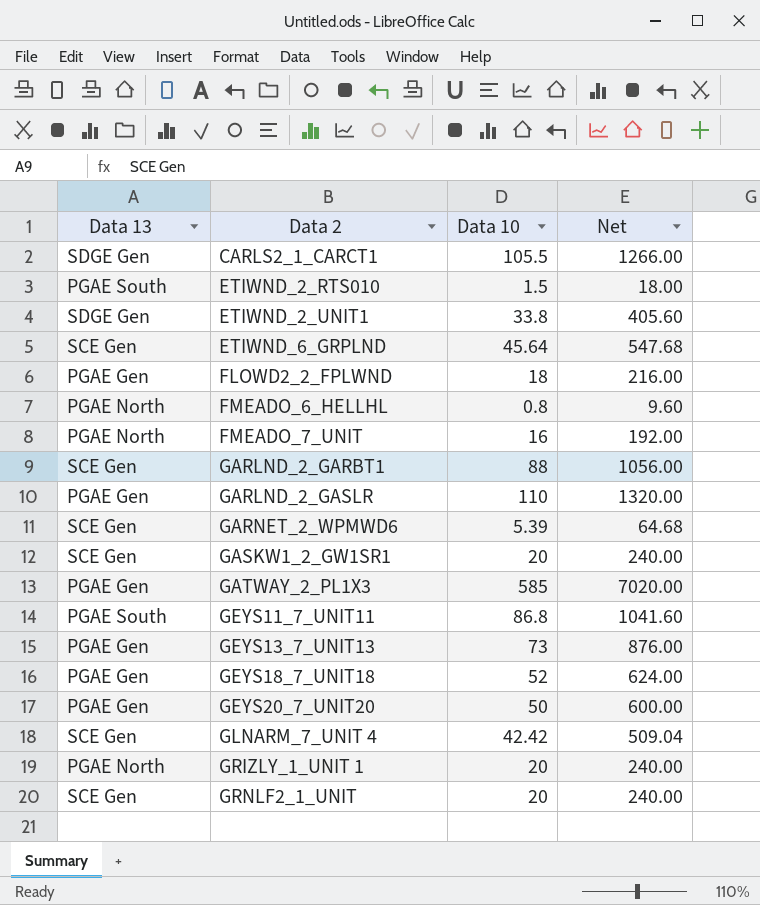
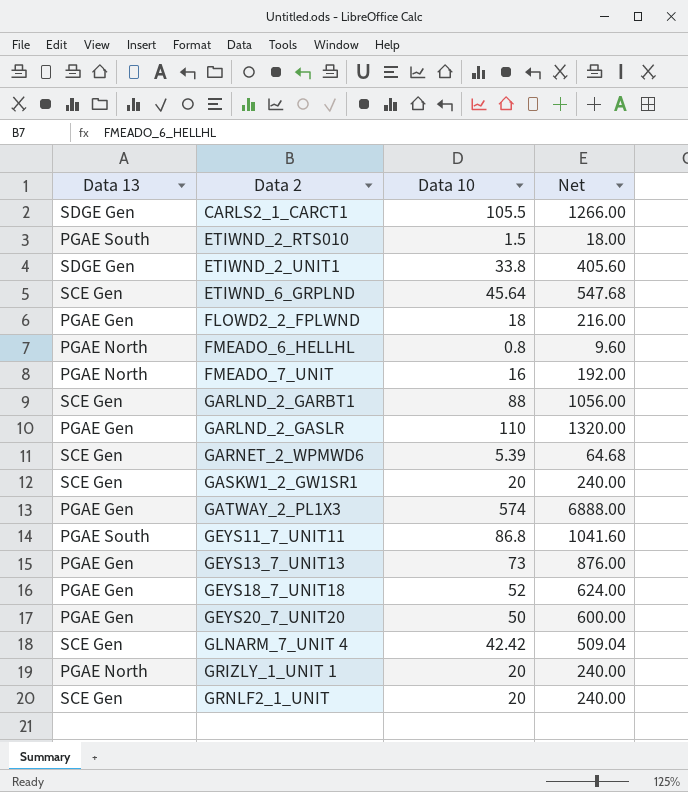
GATWAY_2_PL1X3 | Data 10: 585 -> 574
GATWAY_2_PL1X3 | Net: 7020.00 -> 6888.00

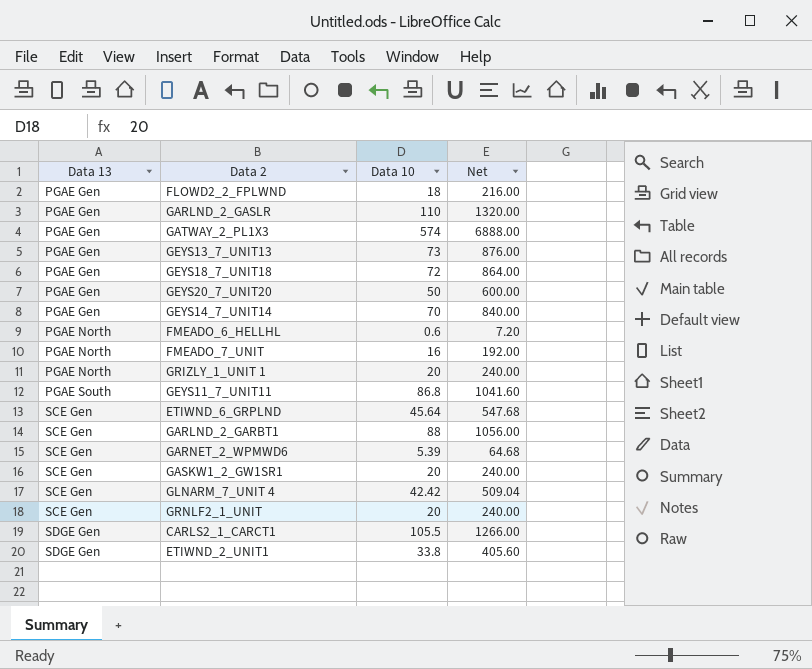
row order: Data 2 ascending -> Data 13 ascending
row ETIWND_2_RTS010: PGAE South | 1.5 | 18.00 -> none
GEYS18_7_UNIT18 | Data 10: 52 -> 72
GEYS18_7_UNIT18 | Net: 624.00 -> 864.00
row GEYS14_7_UNIT14: none -> PGAE Gen | 70 | 840.00
FMEADO_6_HELLHL | Data 10: 0.8 -> 0.6
FMEADO_6_HELLHL | Net: 9.60 -> 7.20

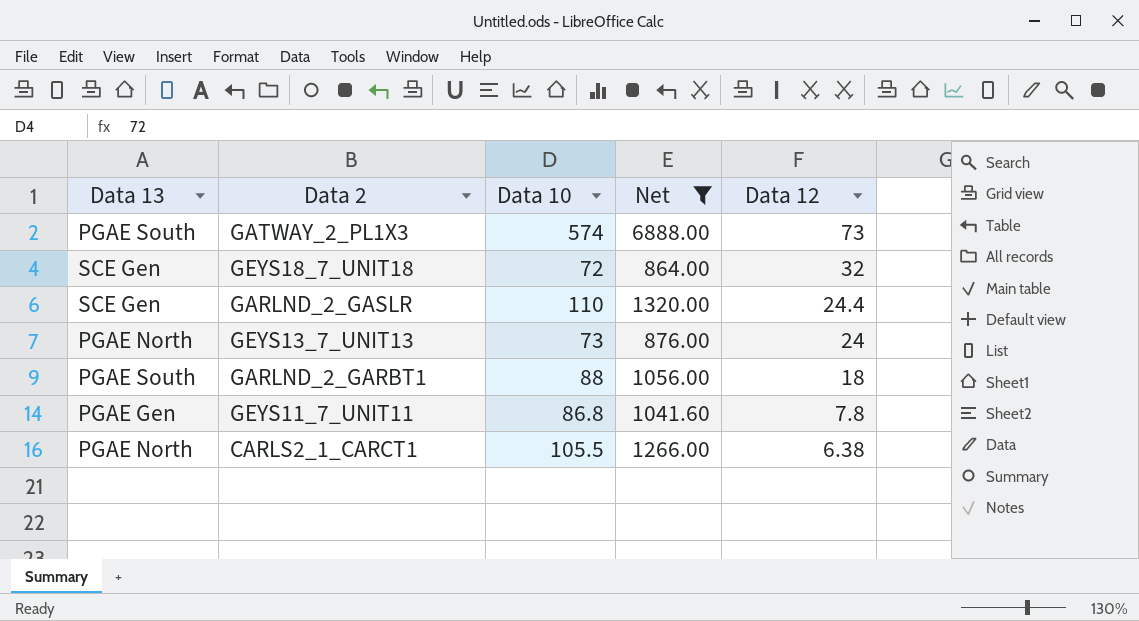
filter: none -> Net >= 864.00
row order: Data 13 ascending -> Data 12 descending
column Data 12 | position: none -> 5
GATWAY_2_PL1X3 | Data 13: PGAE Gen -> PGAE South
GEYS18_7_UNIT18 | Data 13: PGAE Gen -> SCE Gen
GARLND_2_GASLR | Data 13: PGAE Gen -> SCE Gen
GEYS13_7_UNIT13 | Data 13: PGAE Gen -> PGAE North
GARLND_2_GARBT1 | Data 13: SCE Gen -> PGAE South
GEYS11_7_UNIT11 | Data 13: PGAE South -> PGAE Gen
CARLS2_1_CARCT1 | Data 13: SDGE Gen -> PGAE North

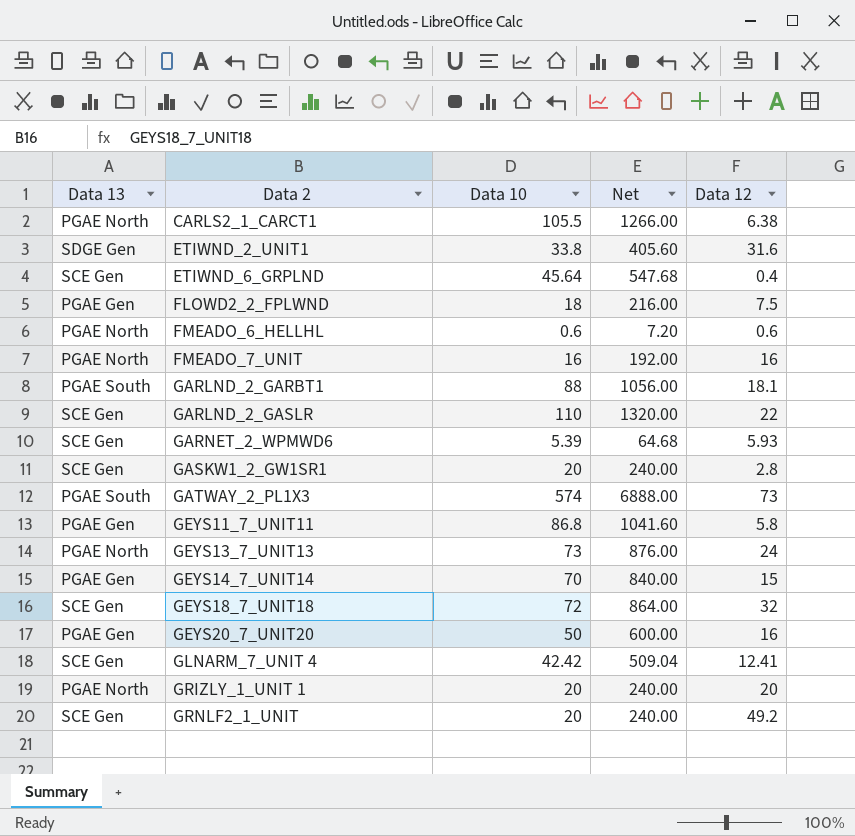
filter: Net >= 864.00 -> none
row order: Data 12 descending -> Data 2 ascending
GARLND_2_GARBT1 | Data 12: 18 -> 18.1
GARLND_2_GASLR | Data 12: 24.4 -> 22
GEYS11_7_UNIT11 | Data 12: 7.8 -> 5.8

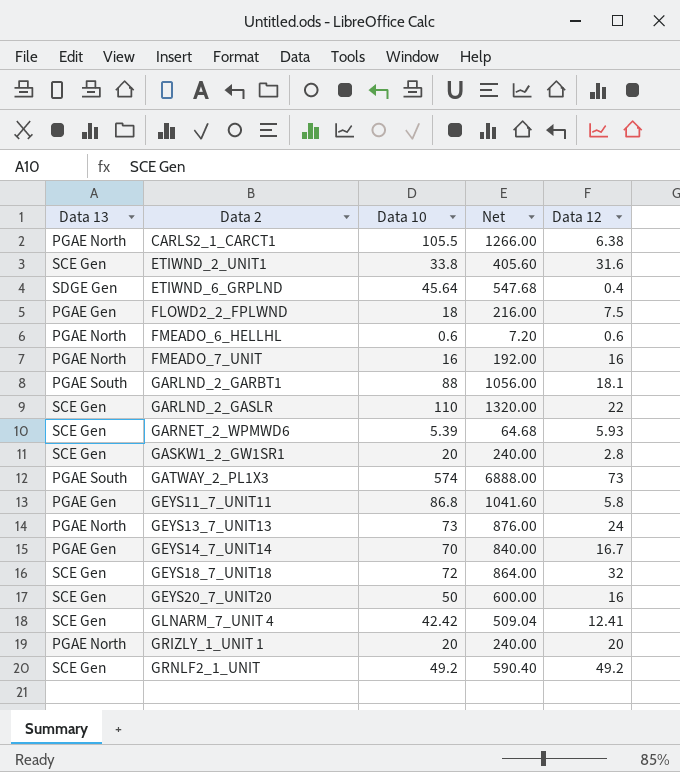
ETIWND_2_UNIT1 | Data 13: SDGE Gen -> SCE Gen
ETIWND_6_GRPLND | Data 13: SCE Gen -> SDGE Gen
GEYS14_7_UNIT14 | Data 12: 15 -> 16.7
GEYS20_7_UNIT20 | Data 13: PGAE Gen -> SCE Gen
GRNLF2_1_UNIT | Data 10: 20 -> 49.2
GRNLF2_1_UNIT | Net: 240.00 -> 590.40

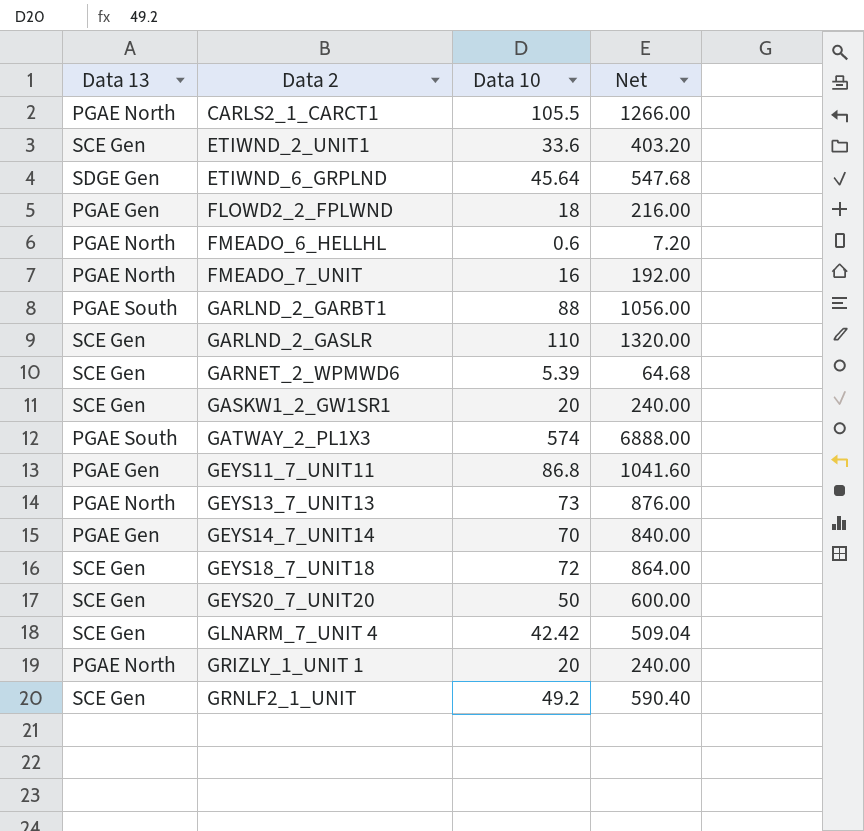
column Data 12 | position: 5 -> none
ETIWND_2_UNIT1 | Data 10: 33.8 -> 33.6
ETIWND_2_UNIT1 | Net: 405.60 -> 403.20

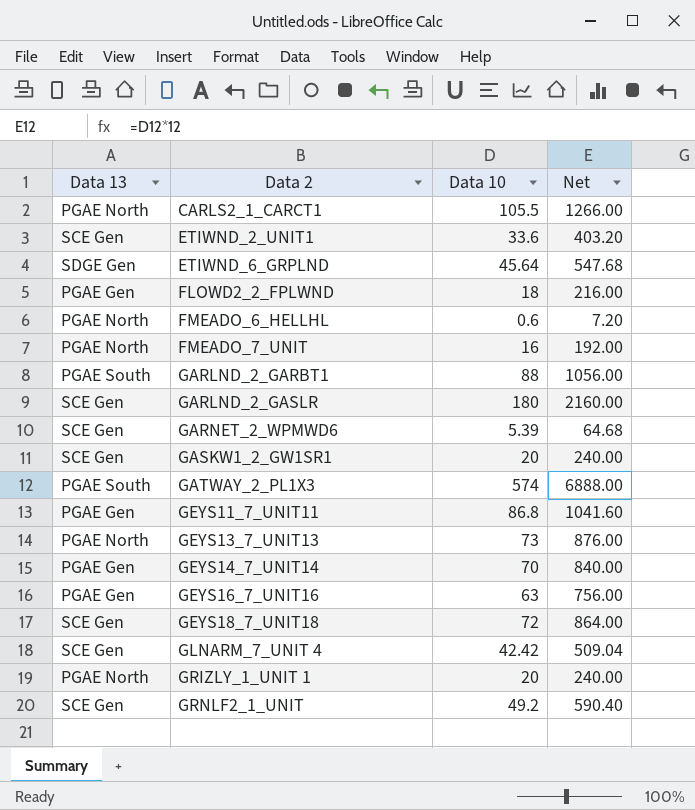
row GEYS20_7_UNIT20: SCE Gen | 50 | 600.00 -> none
GARLND_2_GASLR | Data 10: 110 -> 180
GARLND_2_GASLR | Net: 1320.00 -> 2160.00
row GEYS16_7_UNIT16: none -> PGAE Gen | 63 | 756.00

